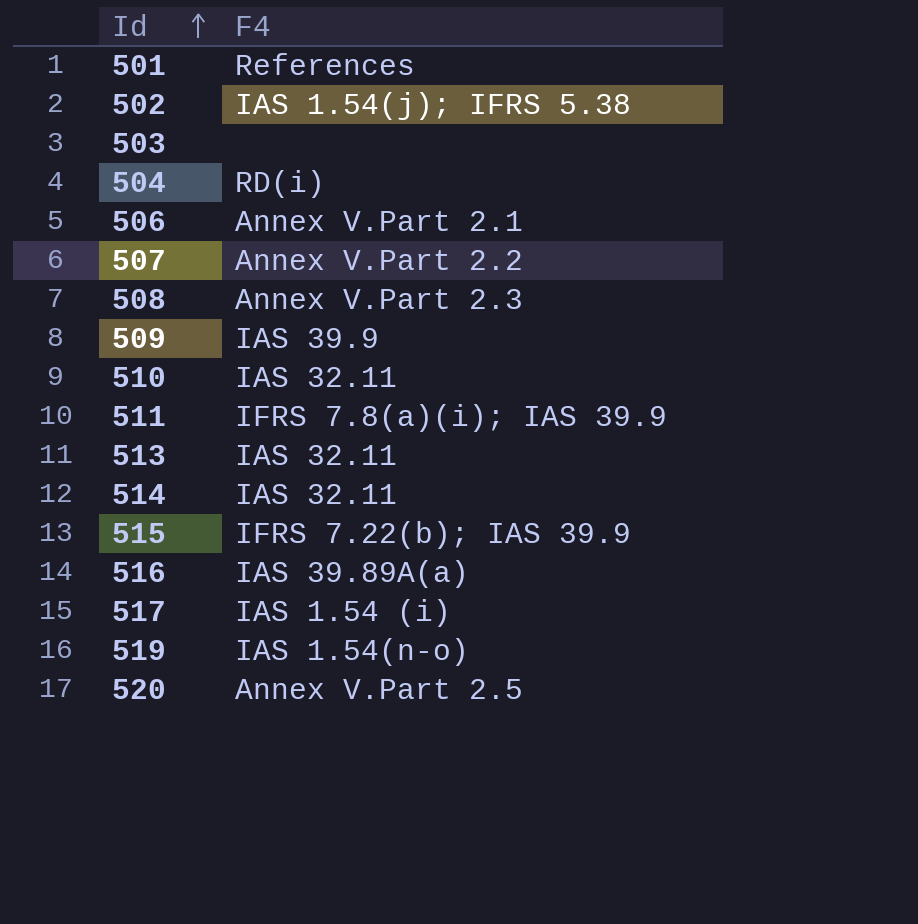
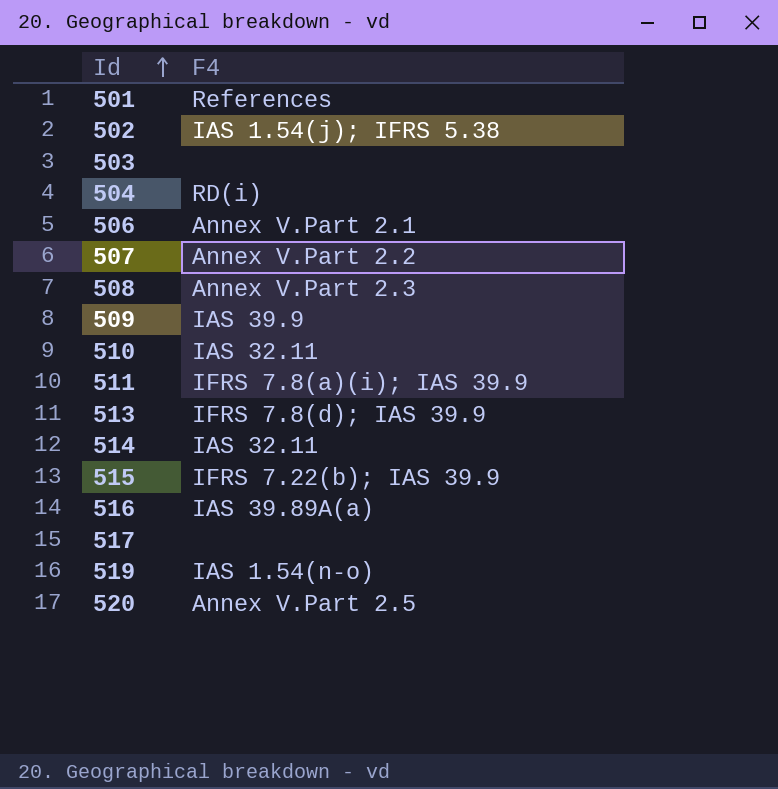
513 | F4: IAS 32.11 -> IFRS 7.8(d); IAS 39.9
517 | F4: IAS 1.54 (i) -> none

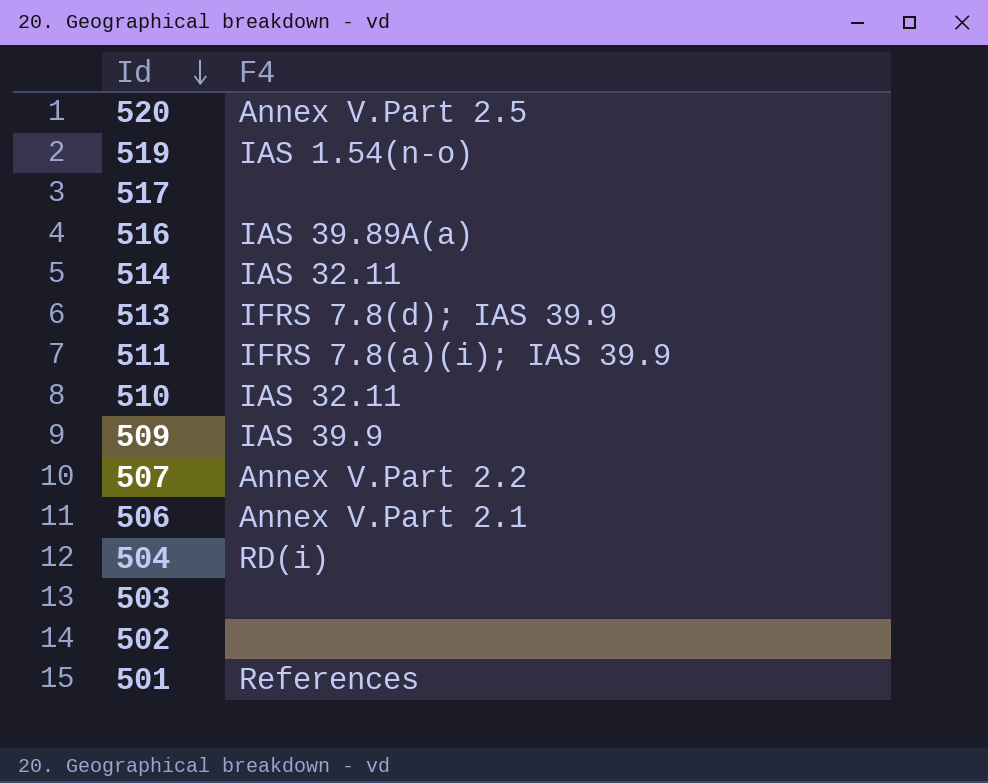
row order: Id ascending -> Id descending
row 508: Annex V.Part 2.3 -> none
row 515: IFRS 7.22(b); IAS 39.9 -> none
502 | F4: IAS 1.54(j); IFRS 5.38 -> none

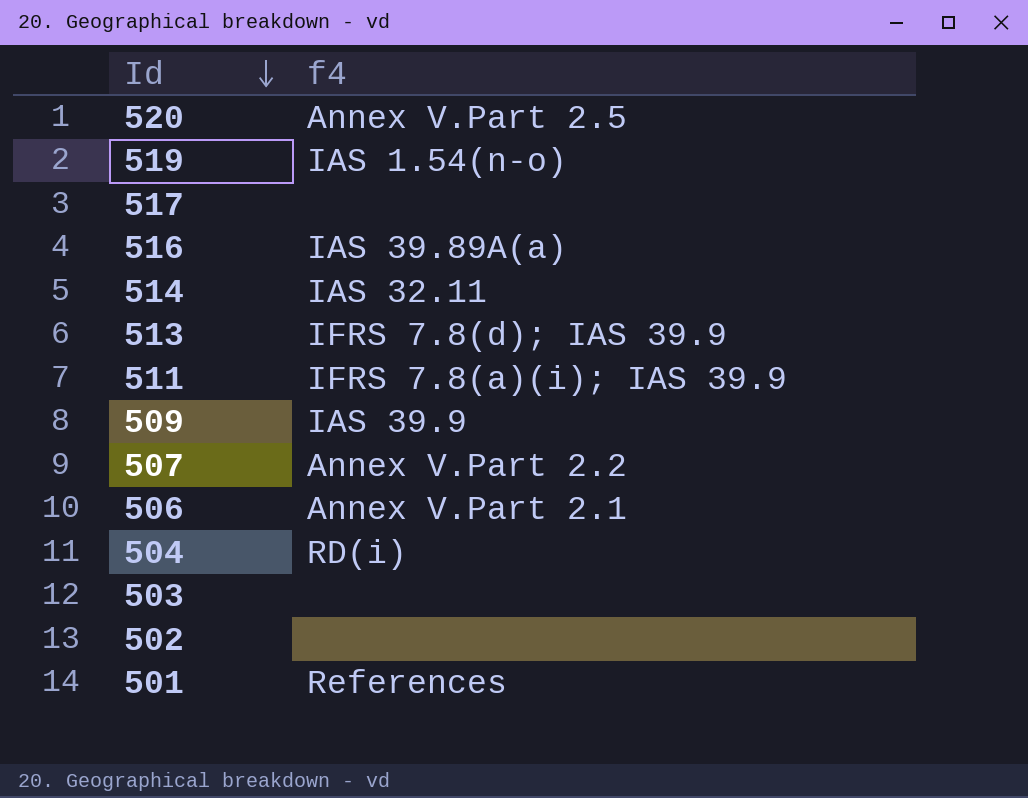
column name: F4 -> f4
row 510: IAS 32.11 -> none

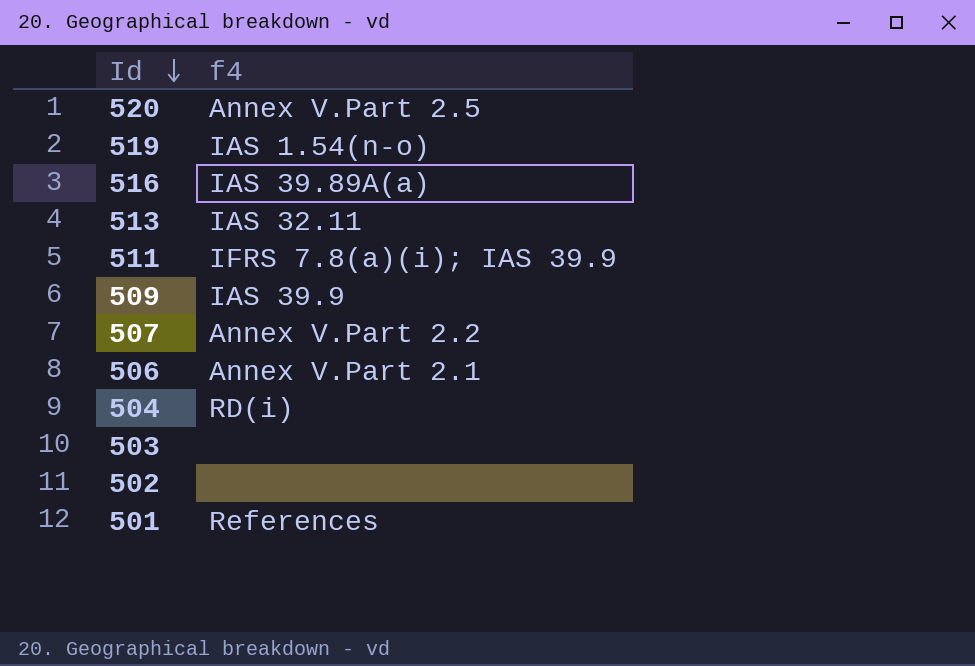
row 517: none -> none
row 514: IAS 32.11 -> none
513 | f4: IFRS 7.8(d); IAS 39.9 -> IAS 32.11

